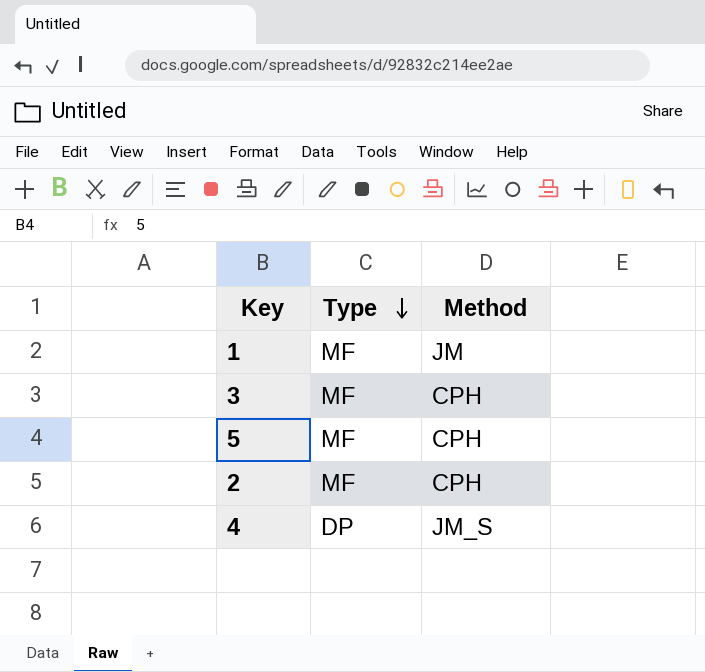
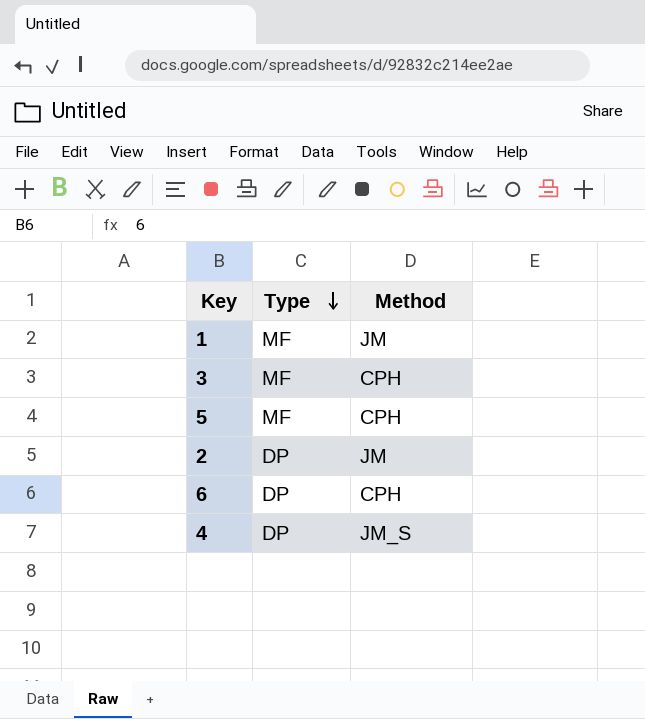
2 | Type: MF -> DP
2 | Method: CPH -> JM
row 6: none -> DP | CPH

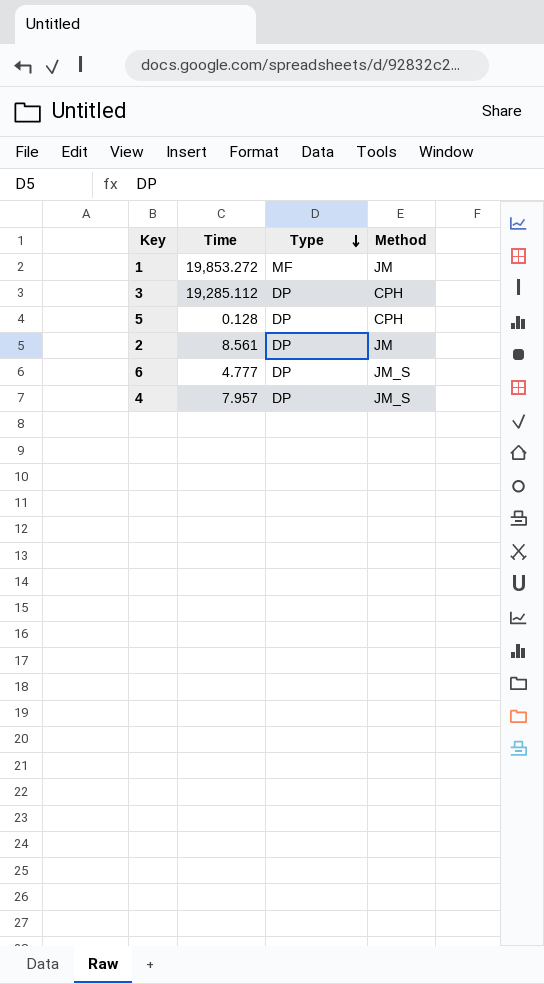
column Time | position: none -> 2
3 | Type: MF -> DP
5 | Type: MF -> DP
6 | Method: CPH -> JM_S

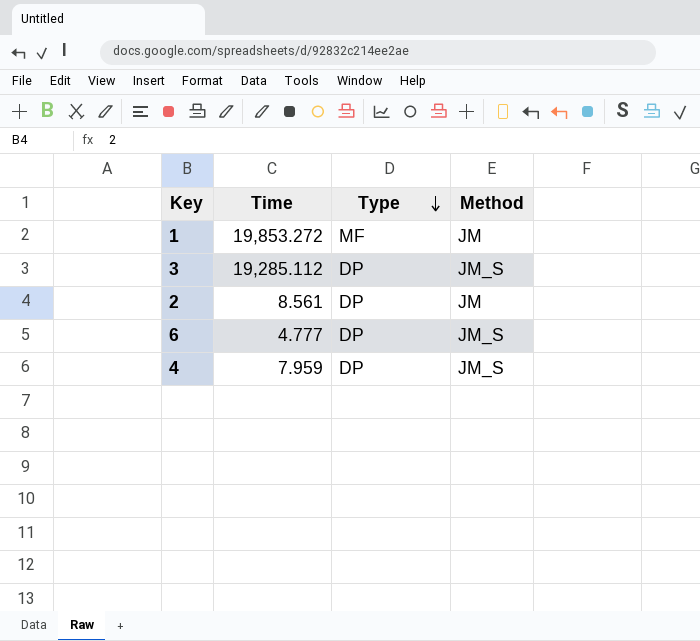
row 5: 0.128 | DP | CPH -> none
3 | Method: CPH -> JM_S
4 | Time: 7.957 -> 7.959

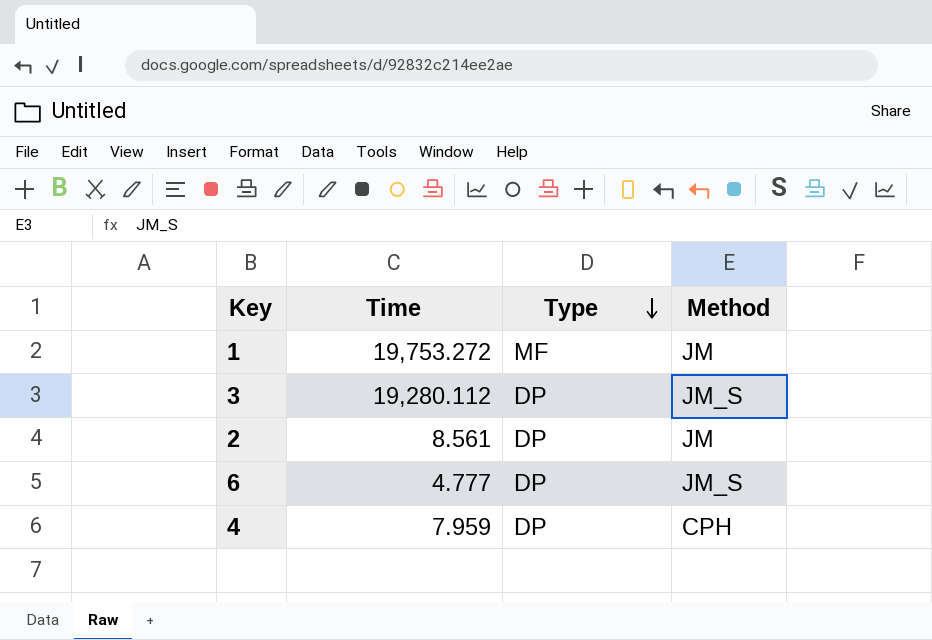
1 | Time: 19,853.272 -> 19,753.272
3 | Time: 19,285.112 -> 19,280.112
4 | Method: JM_S -> CPH

